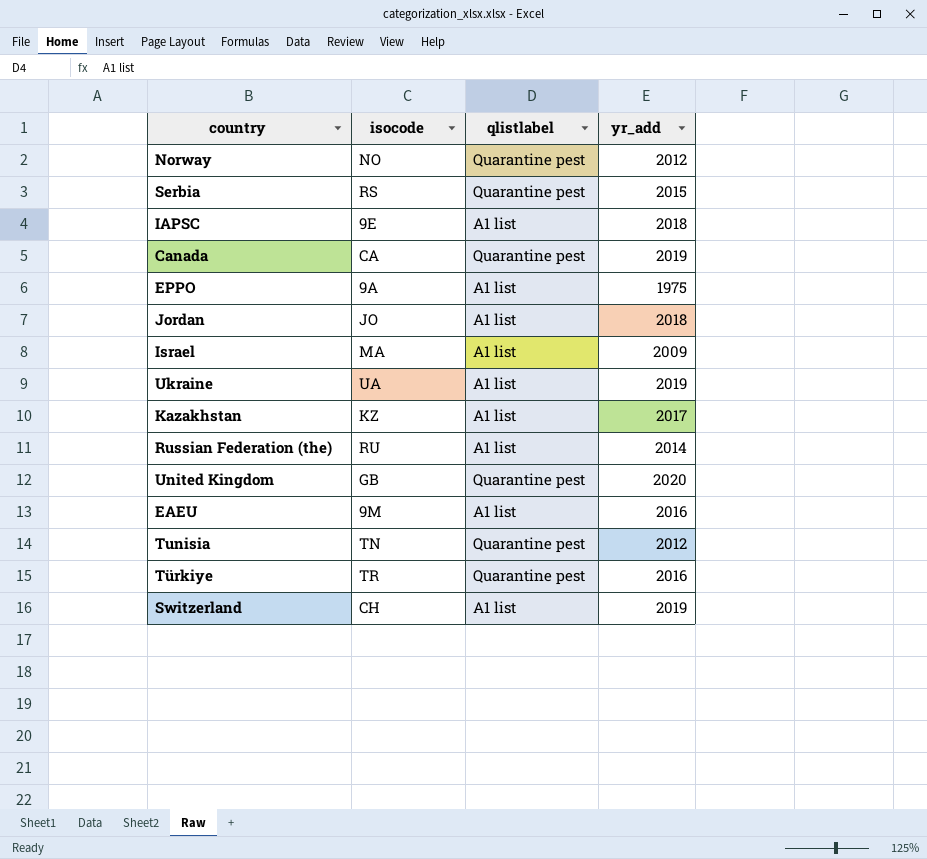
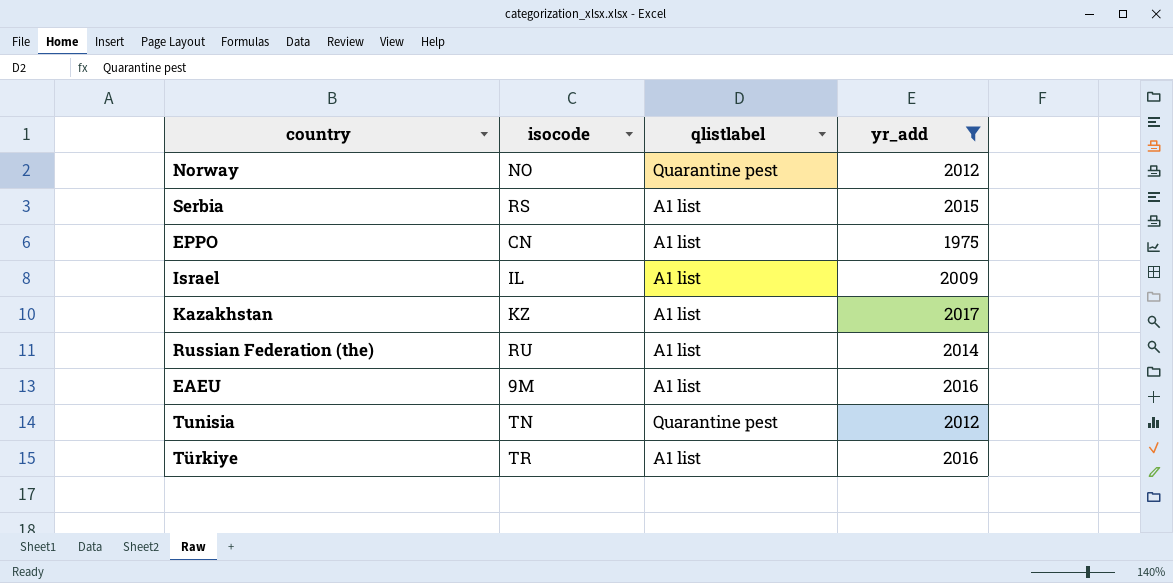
filter: none -> yr_add <= 2017
Serbia | qlistlabel: Quarantine pest -> A1 list
EPPO | isocode: 9A -> CN
Israel | isocode: MA -> IL
Türkiye | qlistlabel: Quarantine pest -> A1 list

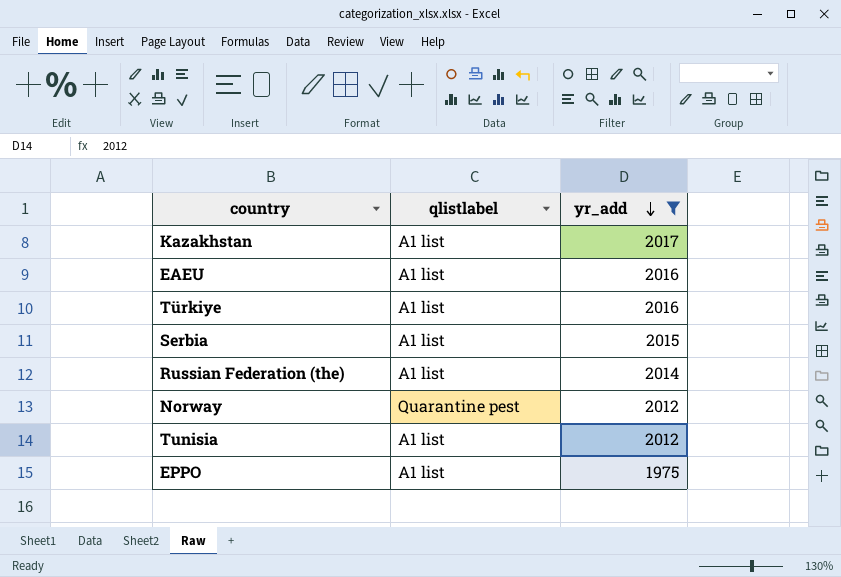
row order: none -> yr_add descending
column isocode | position: 2 -> none
row Israel: IL | A1 list | 2009 -> none
Tunisia | qlistlabel: Quarantine pest -> A1 list

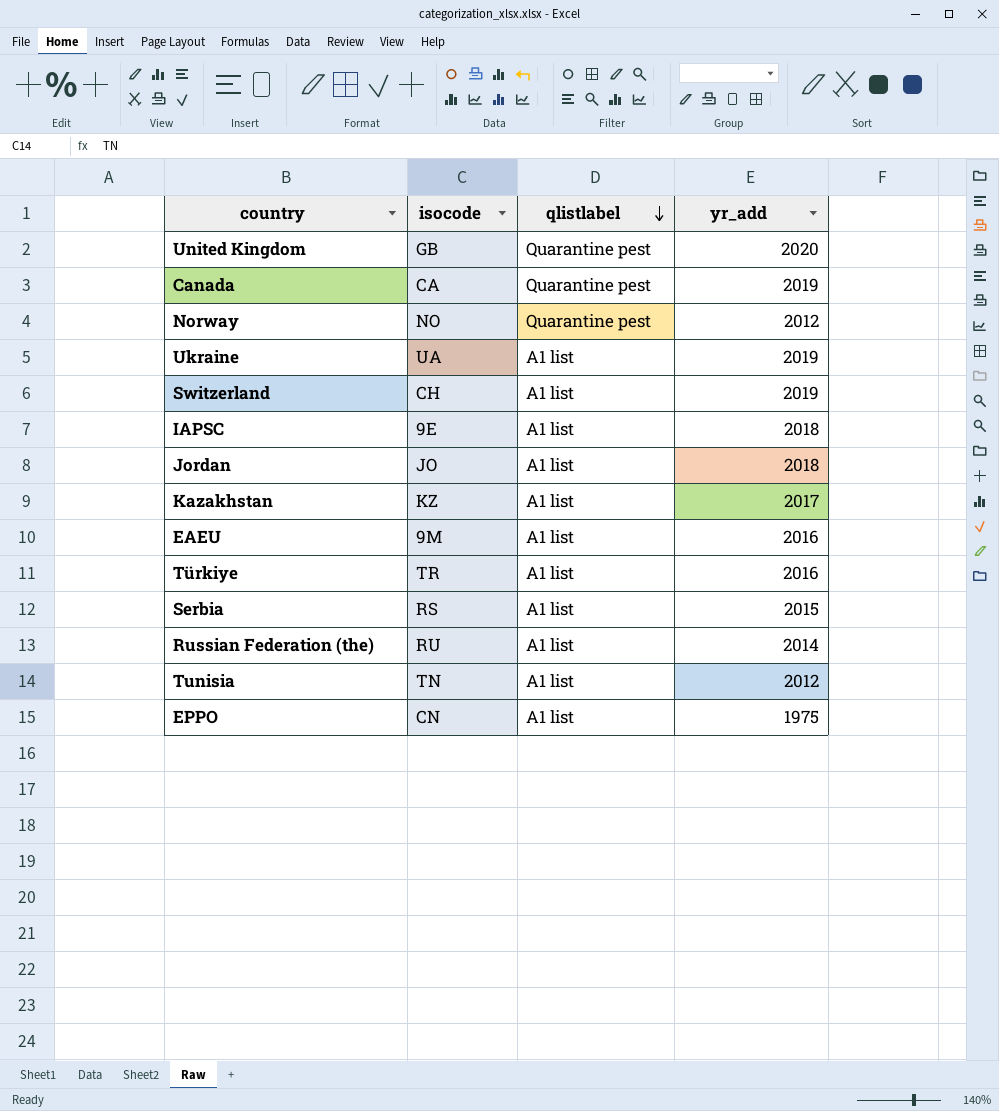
filter: yr_add <= 2017 -> none
row order: yr_add descending -> qlistlabel descending
column isocode | position: none -> 2

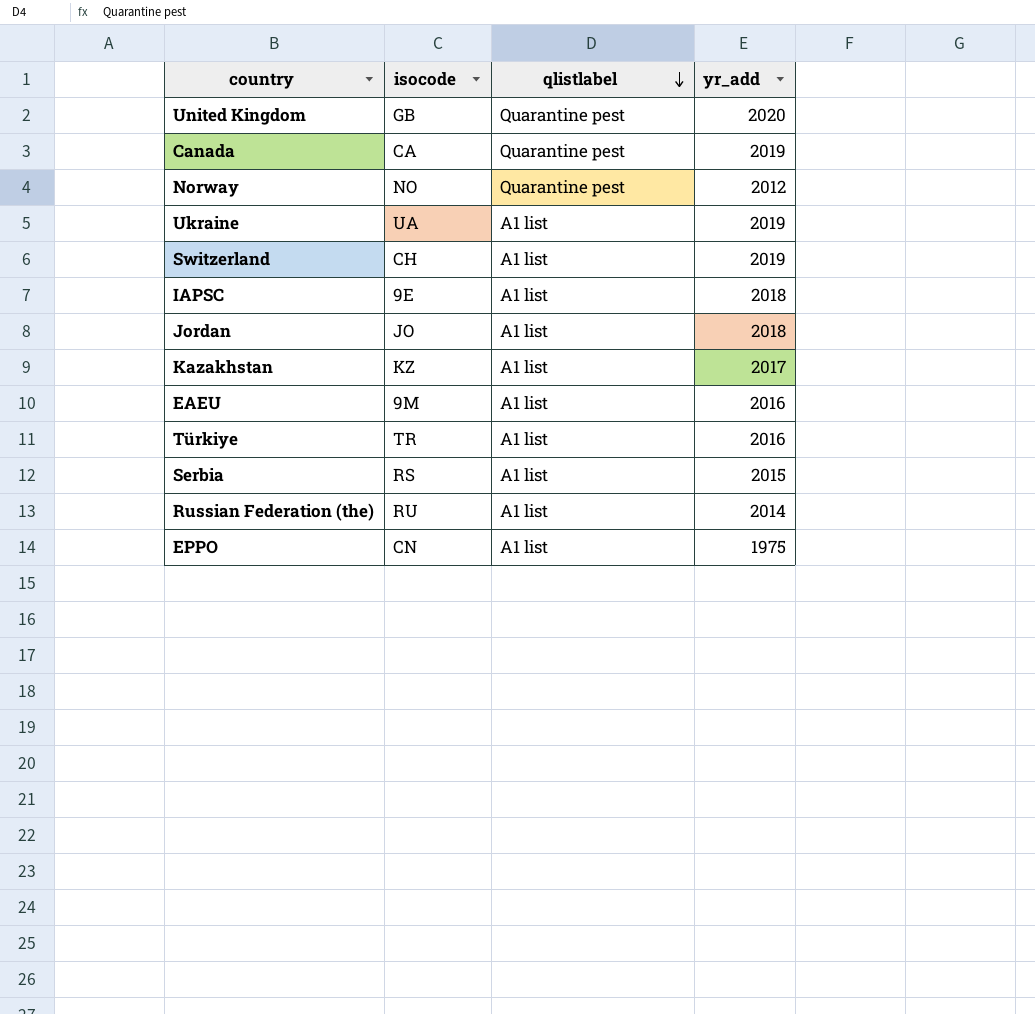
row Tunisia: TN | A1 list | 2012 -> none

